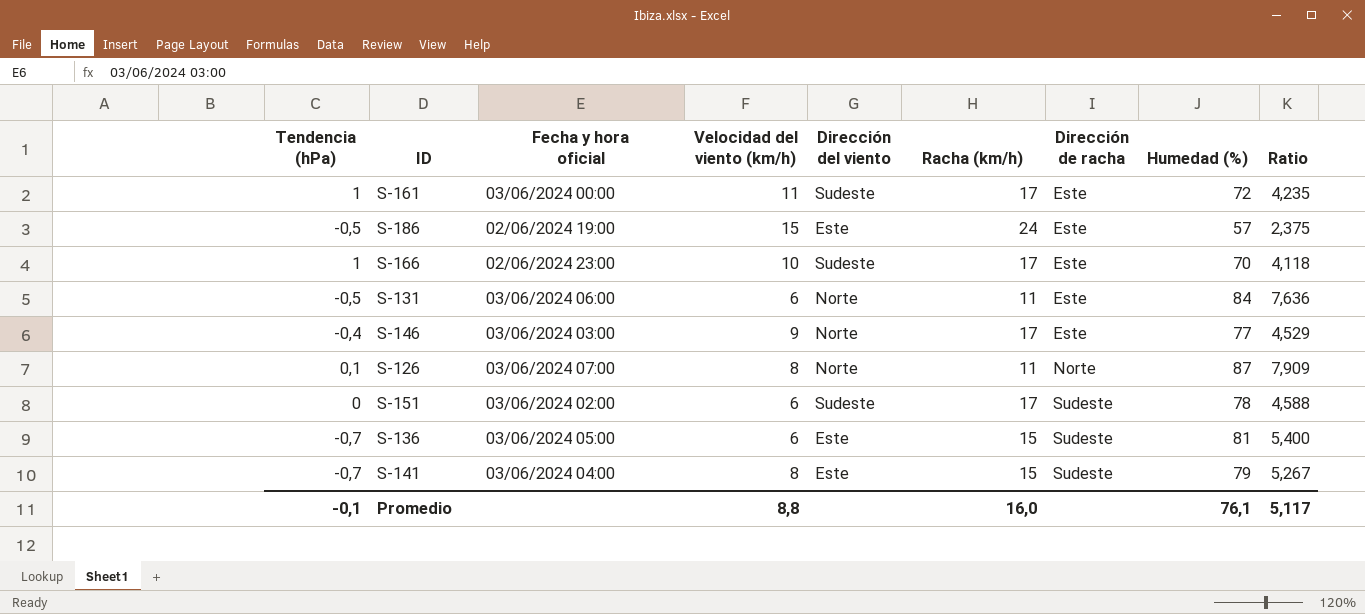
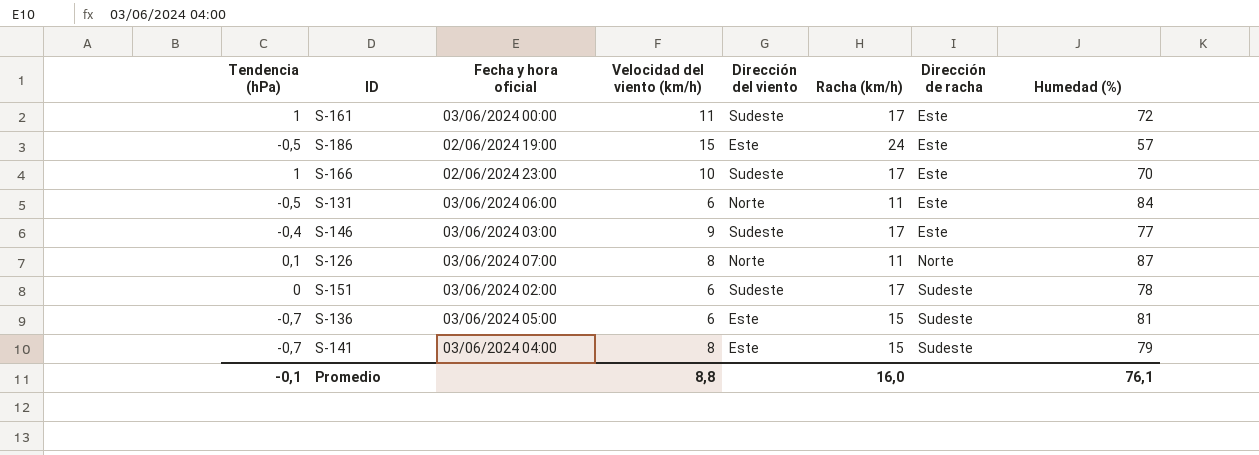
column Ratio | formula: [Humedad (%)] / [Racha (km/h)] -> none
S-146 | Dirección del viento: Norte -> Sudeste

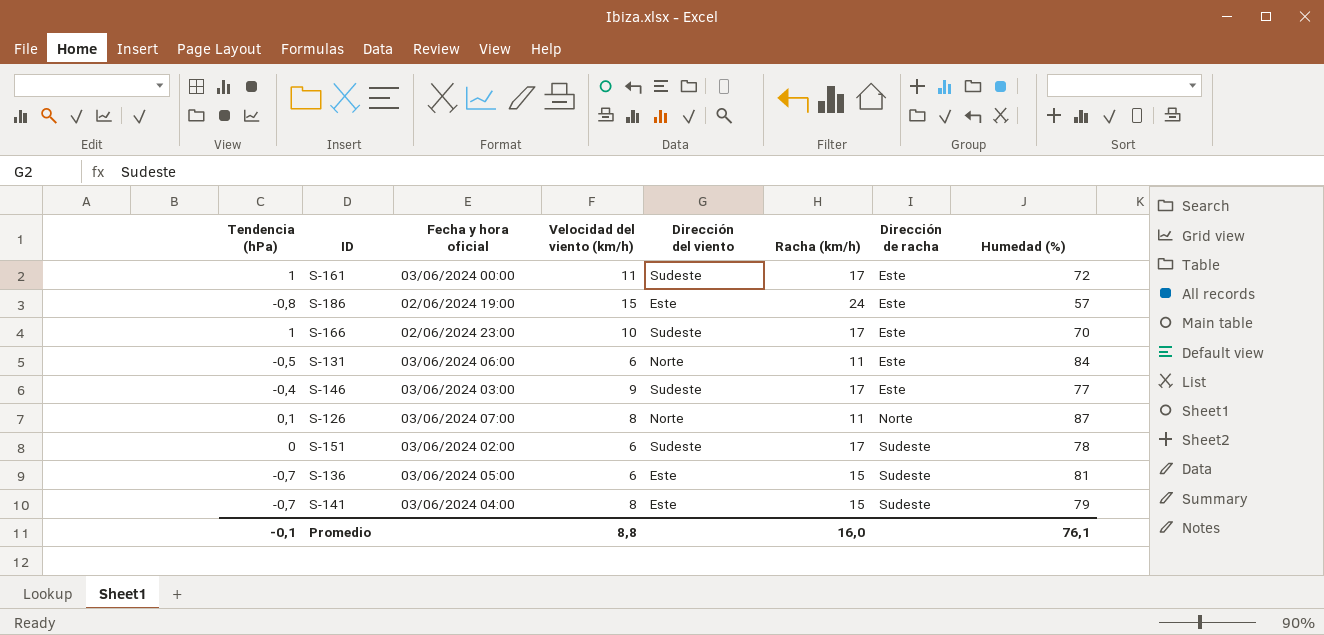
S-186 | Tendencia (hPa): -0,5 -> -0,8

